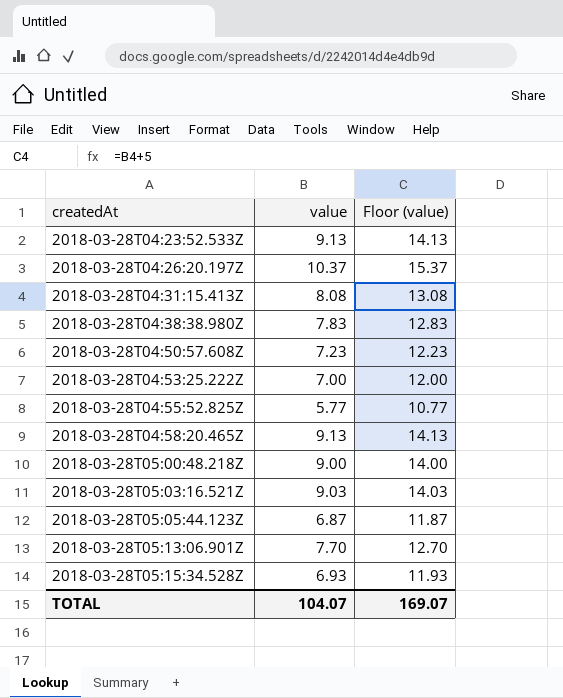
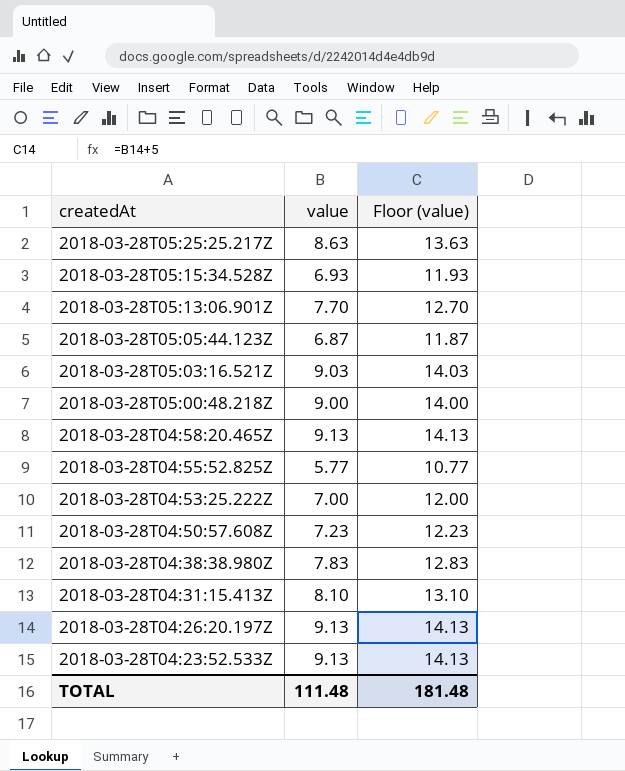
row order: createdAt ascending -> createdAt descending
row 2018-03-28T05:25:25.217Z: none -> 8.63 | 13.63
2018-03-28T04:31:15.413Z | value: 8.08 -> 8.10
2018-03-28T04:31:15.413Z | Floor (value): 13.08 -> 13.10
2018-03-28T04:26:20.197Z | value: 10.37 -> 9.13
2018-03-28T04:26:20.197Z | Floor (value): 15.37 -> 14.13
TOTAL | value: 104.07 -> 111.48
TOTAL | Floor (value): 169.07 -> 181.48

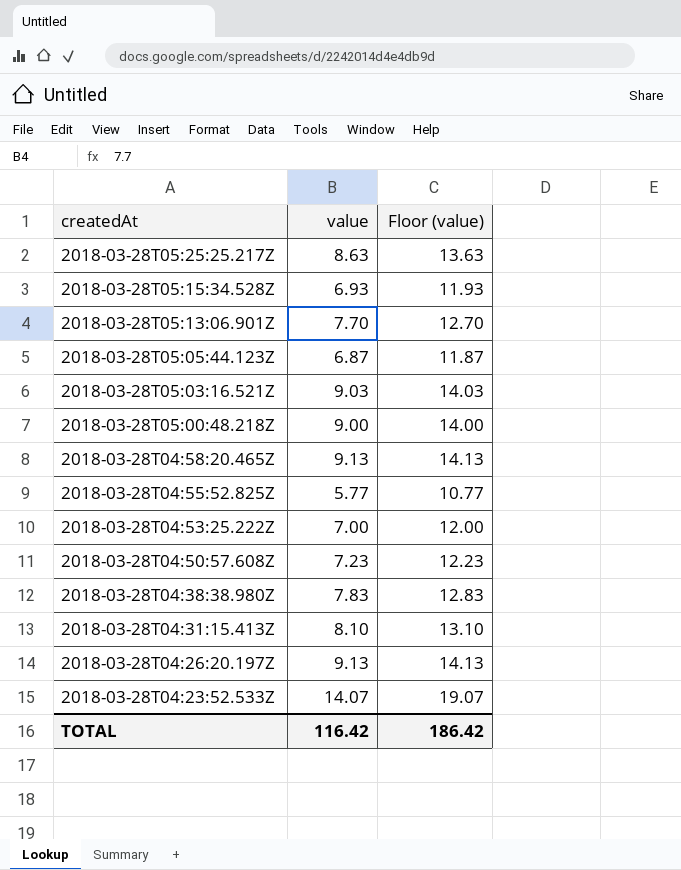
2018-03-28T04:23:52.533Z | value: 9.13 -> 14.07
2018-03-28T04:23:52.533Z | Floor (value): 14.13 -> 19.07
TOTAL | value: 111.48 -> 116.42
TOTAL | Floor (value): 181.48 -> 186.42

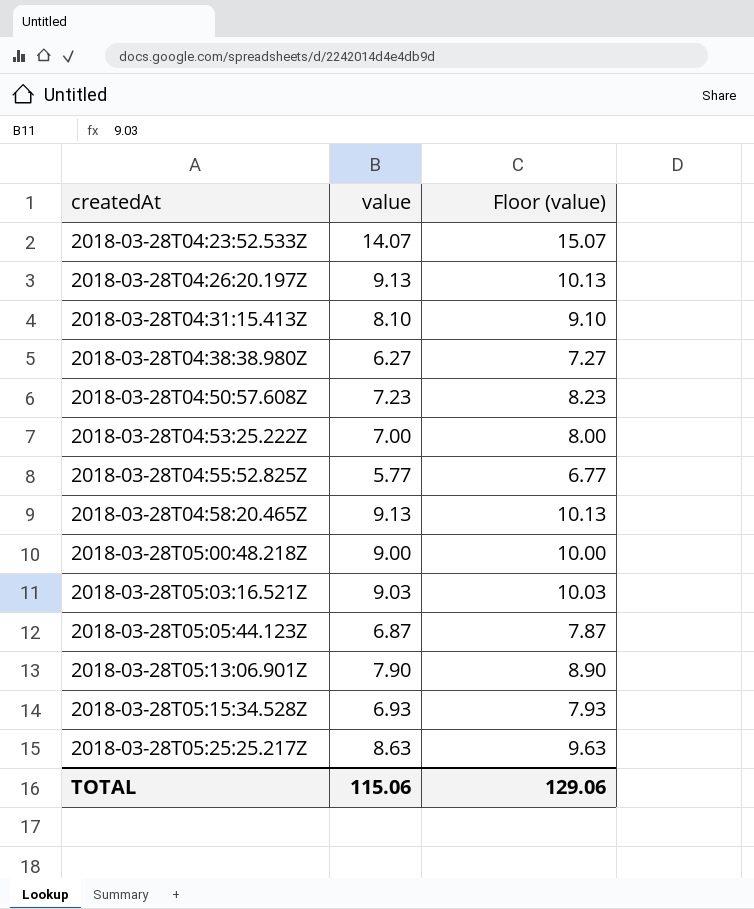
row order: createdAt descending -> createdAt ascending
column Floor (value) | formula: [value] + 5 -> [value] + 1
2018-03-28T04:38:38.980Z | value: 7.83 -> 6.27
2018-03-28T05:13:06.901Z | value: 7.70 -> 7.90
TOTAL | value: 116.42 -> 115.06
TOTAL | Floor (value): 186.42 -> 129.06

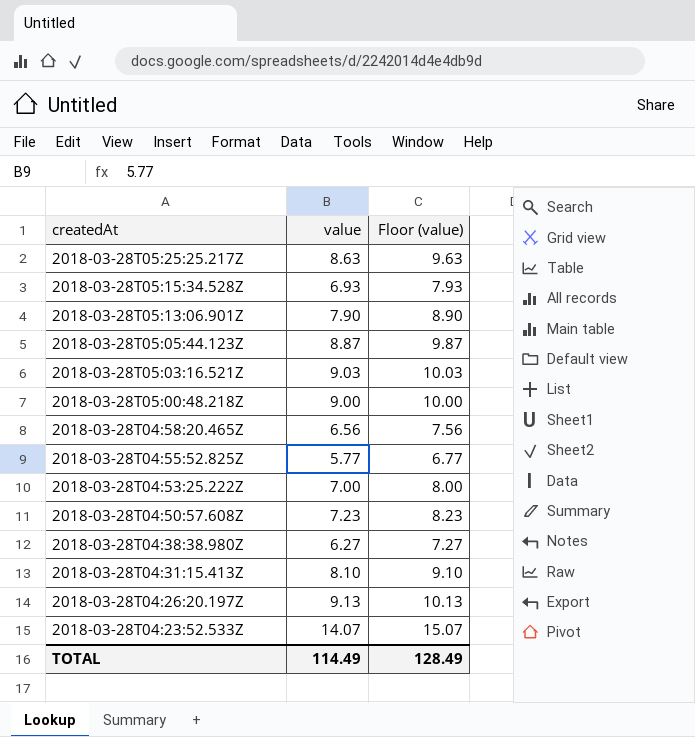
row order: createdAt ascending -> createdAt descending
2018-03-28T05:05:44.123Z | value: 6.87 -> 8.87
2018-03-28T05:05:44.123Z | Floor (value): 7.87 -> 9.87
2018-03-28T04:58:20.465Z | value: 9.13 -> 6.56
2018-03-28T04:58:20.465Z | Floor (value): 10.13 -> 7.56
TOTAL | value: 115.06 -> 114.49
TOTAL | Floor (value): 129.06 -> 128.49

